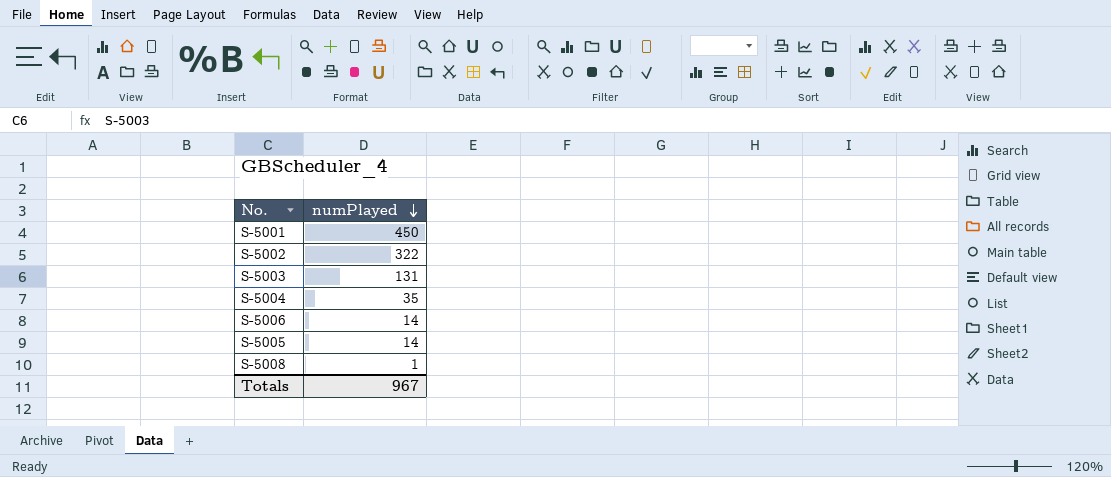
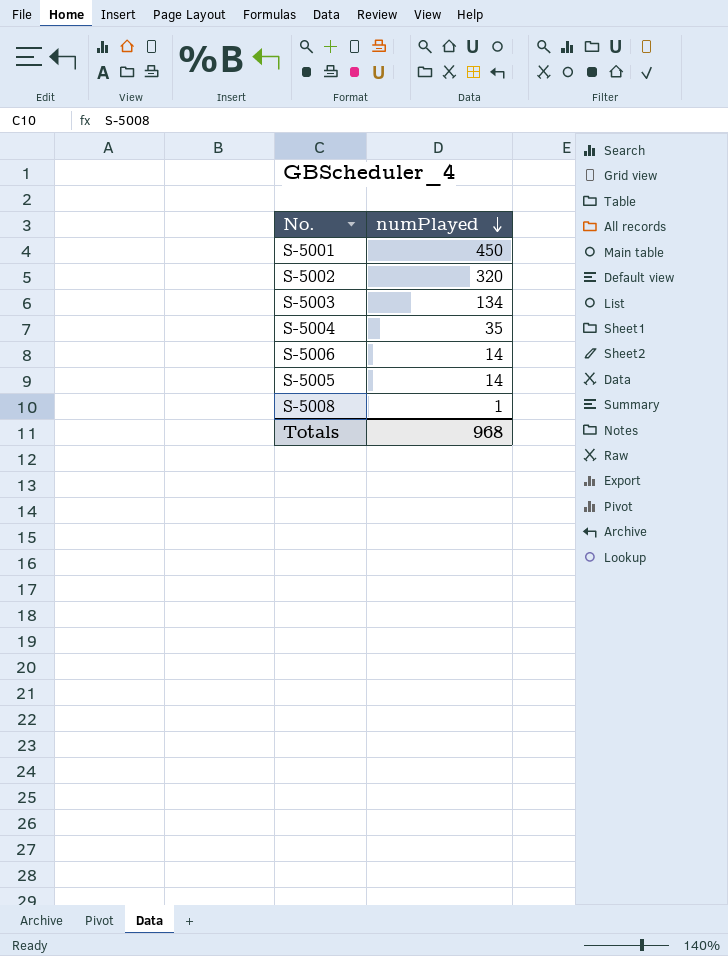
S-5002 | numPlayed: 322 -> 320
S-5003 | numPlayed: 131 -> 134
Totals | numPlayed: 967 -> 968

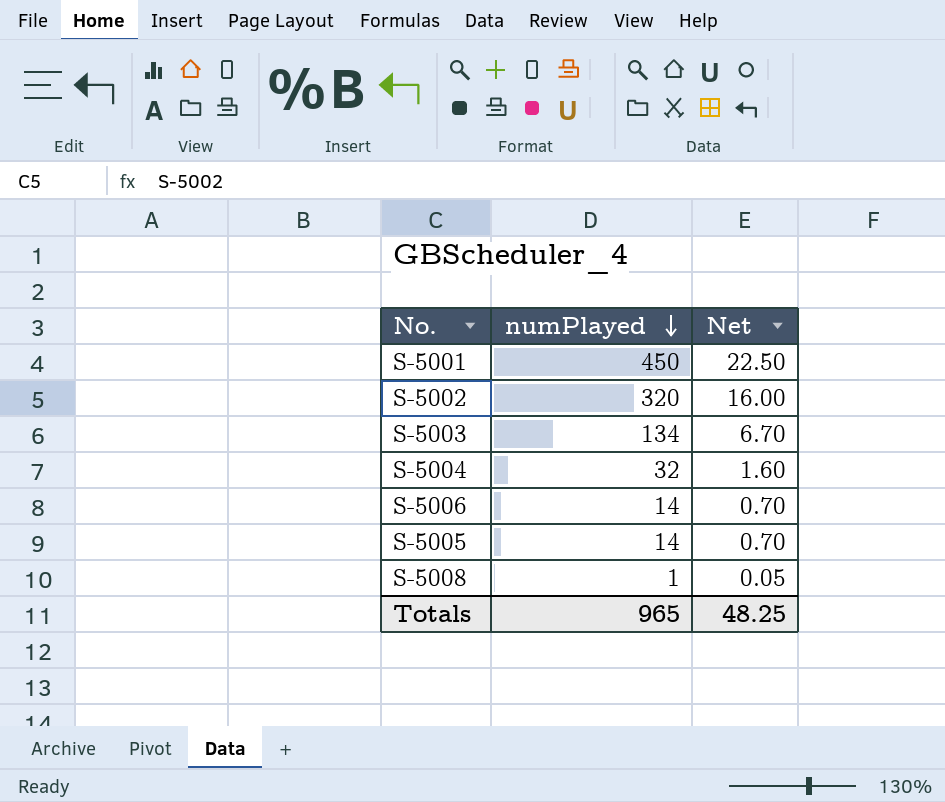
column Net | formula: none -> [numPlayed] * 0.05
S-5004 | numPlayed: 35 -> 32
Totals | numPlayed: 968 -> 965

